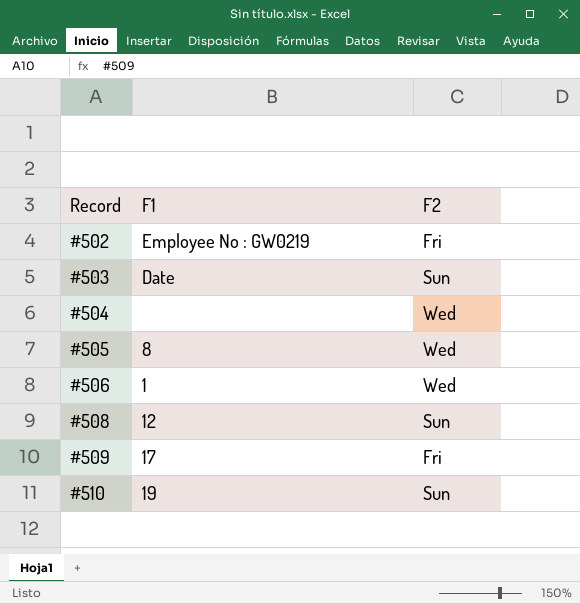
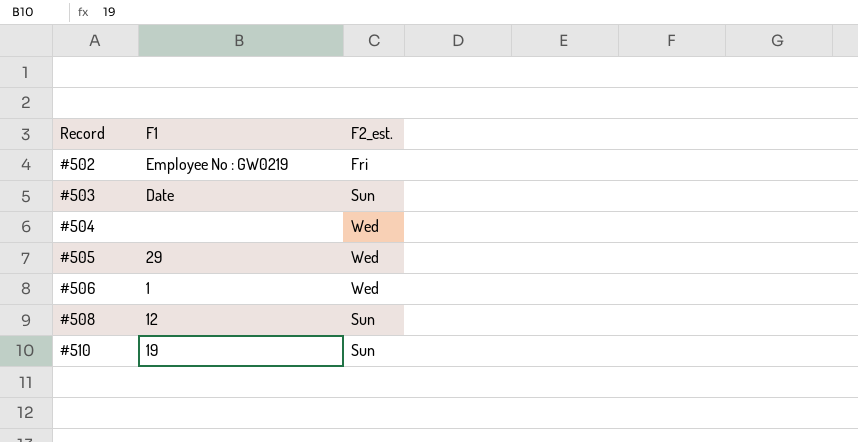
column name: F2 -> F2_est.
row #509: 17 | Fri -> none
#505 | F1: 8 -> 29

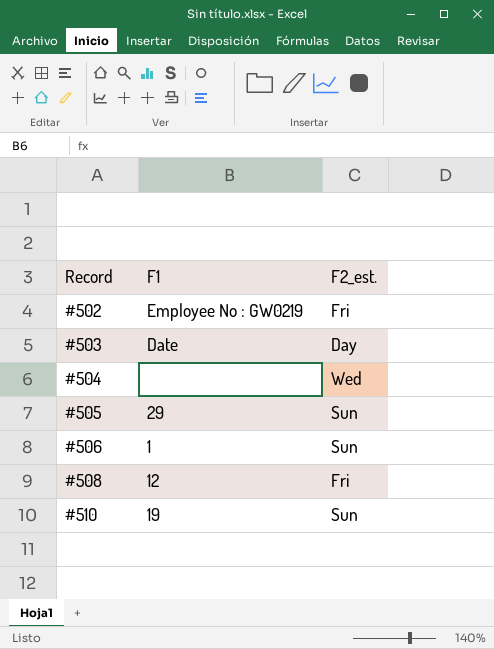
#503 | F2_est.: Sun -> Day
#505 | F2_est.: Wed -> Sun
#506 | F2_est.: Wed -> Sun
#508 | F2_est.: Sun -> Fri

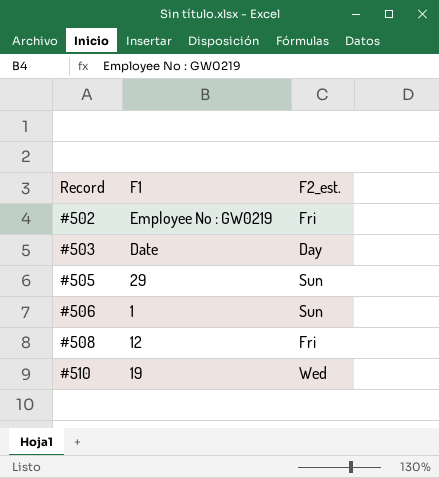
row #504: none | Wed -> none
#510 | F2_est.: Sun -> Wed

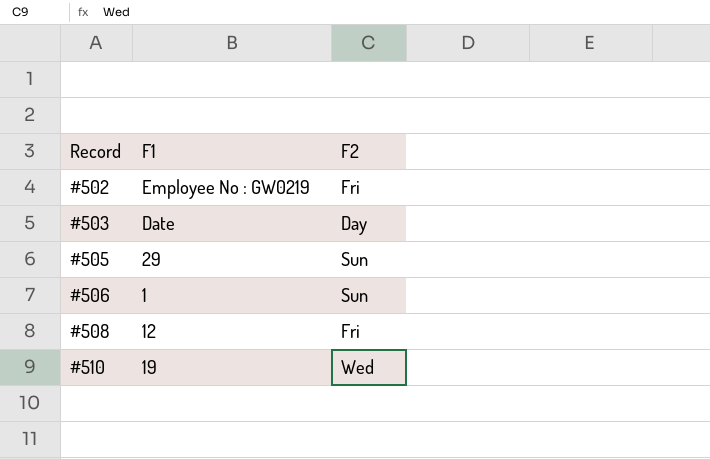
column name: F2_est. -> F2

